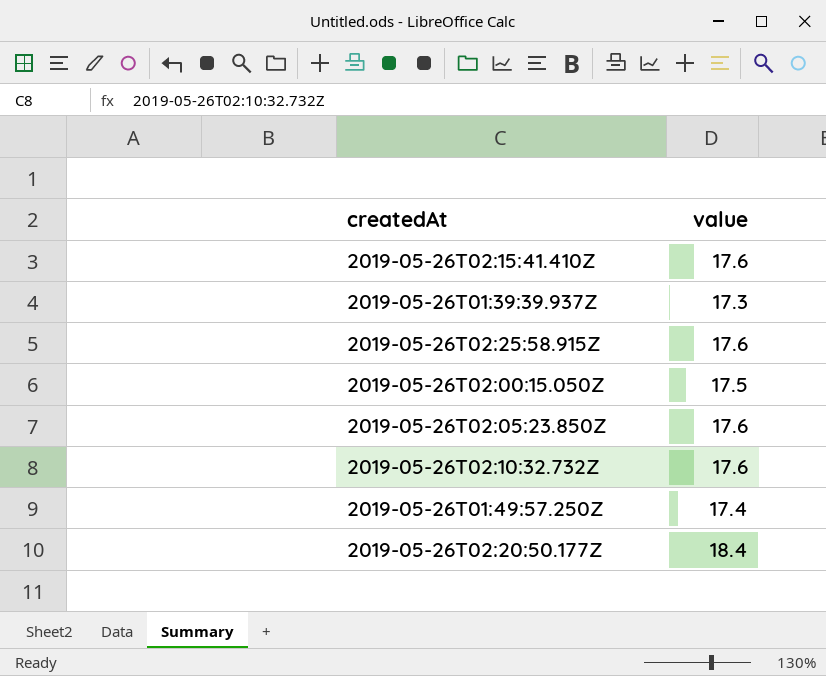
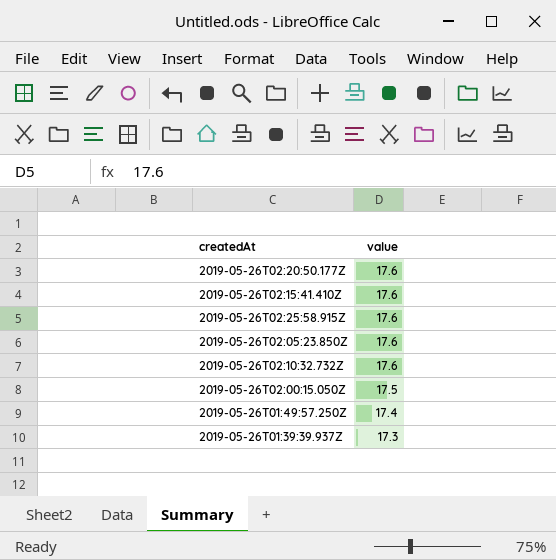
row order: none -> value descending
2019-05-26T02:20:50.177Z | value: 18.4 -> 17.6

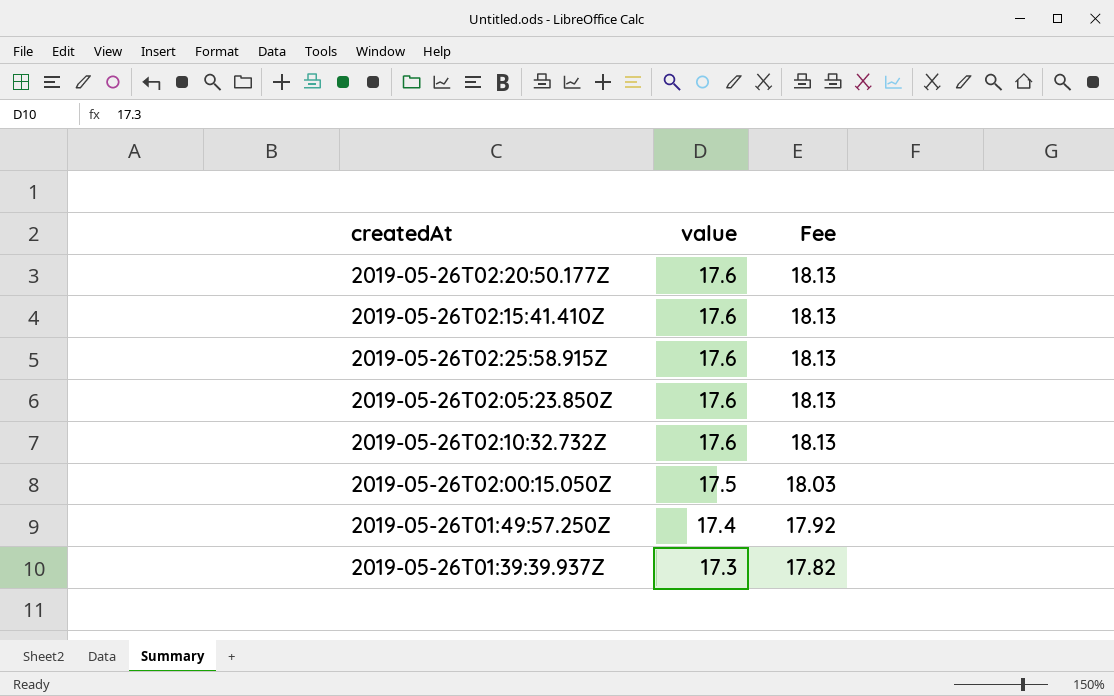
column Fee | formula: none -> [value] * 1.03

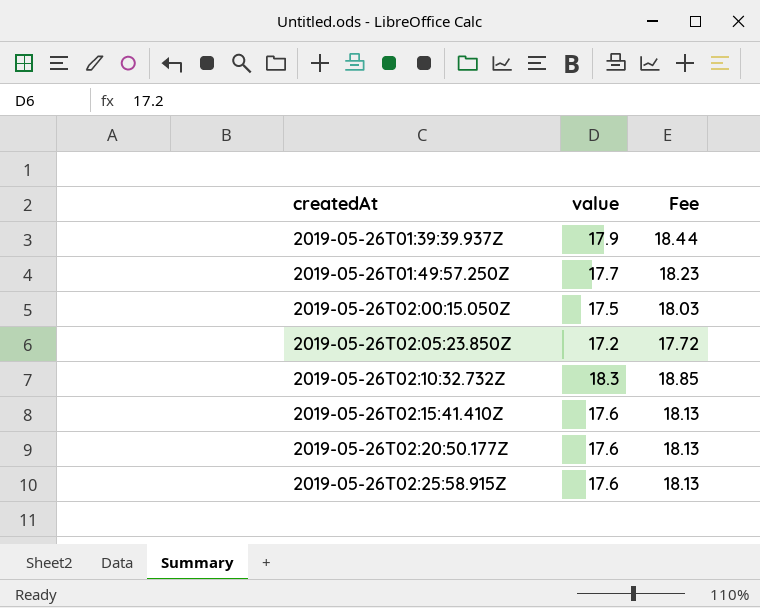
row order: value descending -> createdAt ascending
2019-05-26T01:39:39.937Z | value: 17.3 -> 17.9
2019-05-26T01:39:39.937Z | Fee: 17.82 -> 18.44
2019-05-26T01:49:57.250Z | value: 17.4 -> 17.7
2019-05-26T01:49:57.250Z | Fee: 17.92 -> 18.23
2019-05-26T02:05:23.850Z | value: 17.6 -> 17.2
2019-05-26T02:05:23.850Z | Fee: 18.13 -> 17.72
2019-05-26T02:10:32.732Z | value: 17.6 -> 18.3
2019-05-26T02:10:32.732Z | Fee: 18.13 -> 18.85

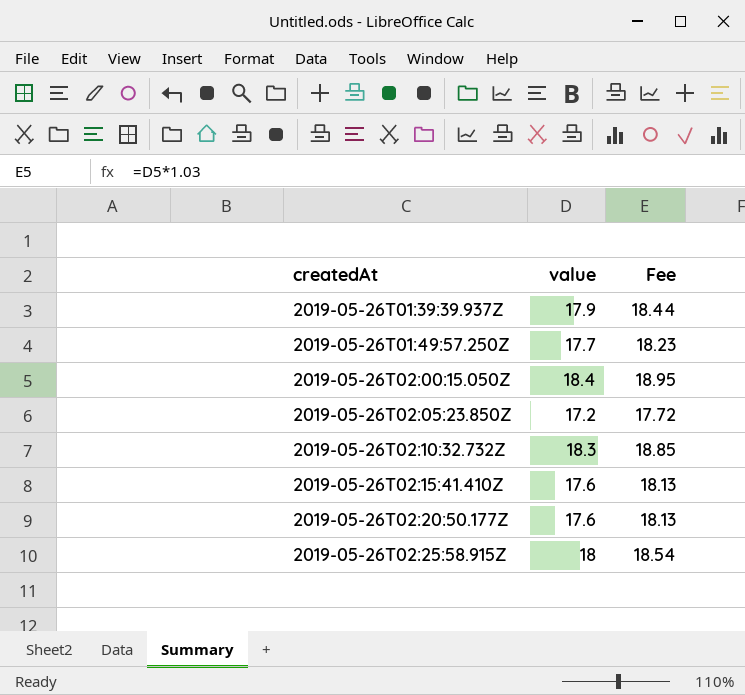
2019-05-26T02:00:15.050Z | value: 17.5 -> 18.4
2019-05-26T02:00:15.050Z | Fee: 18.03 -> 18.95
2019-05-26T02:25:58.915Z | value: 17.6 -> 18
2019-05-26T02:25:58.915Z | Fee: 18.13 -> 18.54

